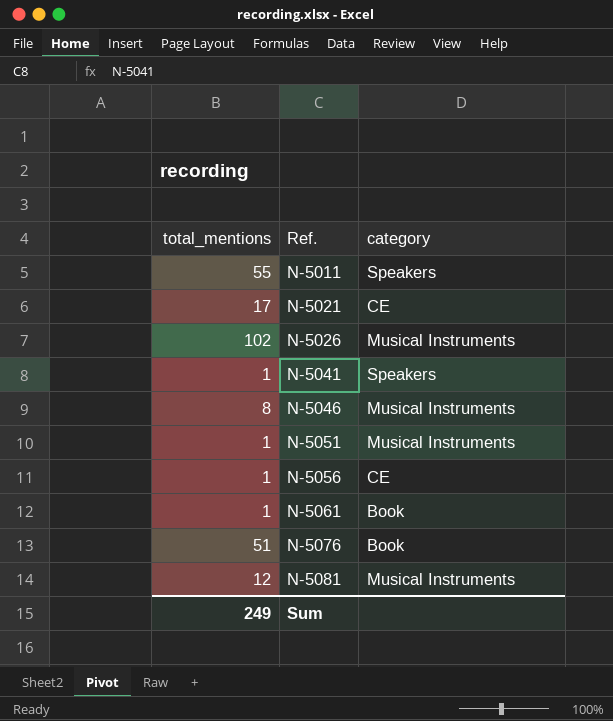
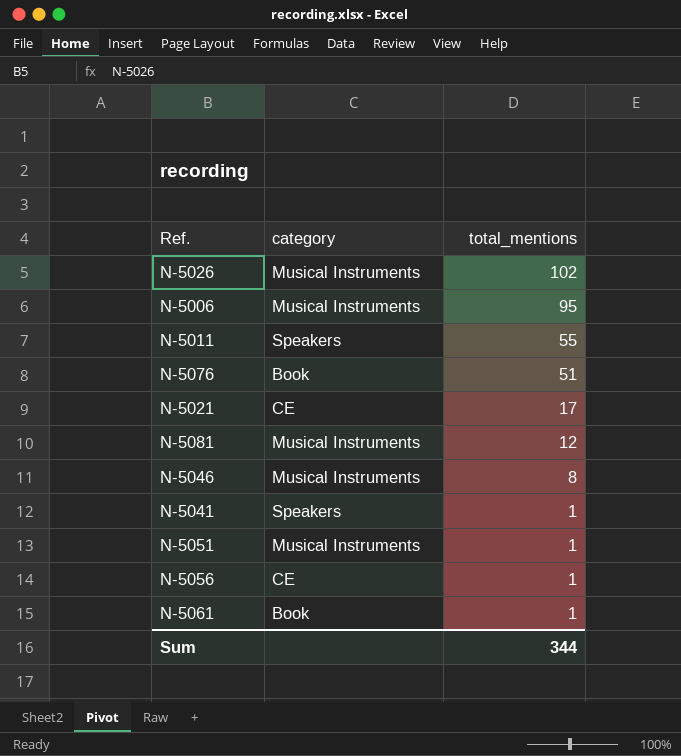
row order: Ref. ascending -> total_mentions descending
column total_mentions | position: 1 -> 3
row N-5006: none -> Musical Instruments | 95
Sum | total_mentions: 249 -> 344

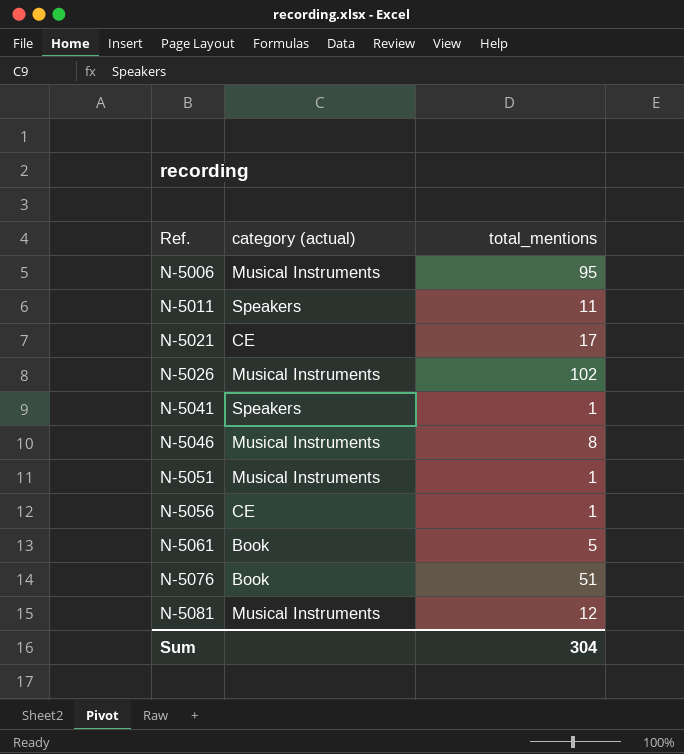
row order: total_mentions descending -> Ref. ascending
column name: category -> category (actual)
N-5011 | total_mentions: 55 -> 11
N-5061 | total_mentions: 1 -> 5
Sum | total_mentions: 344 -> 304

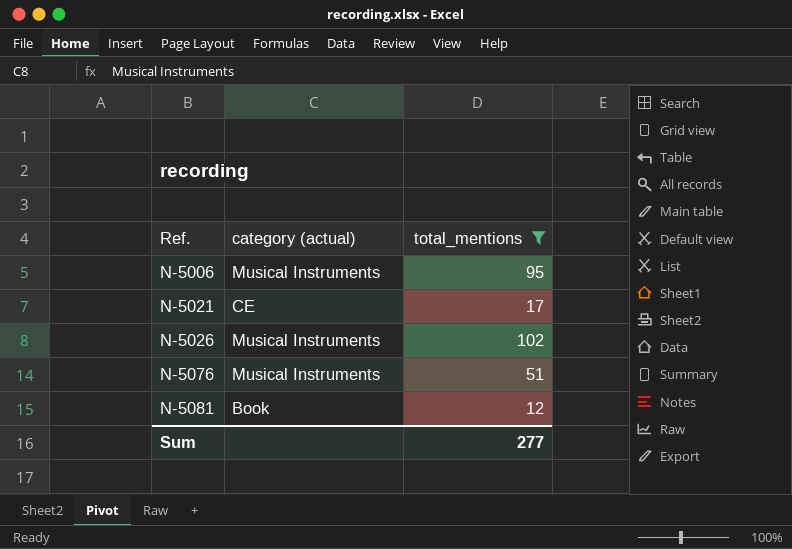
filter: none -> total_mentions >= 12
N-5076 | category (actual): Book -> Musical Instruments
N-5081 | category (actual): Musical Instruments -> Book
Sum | total_mentions: 304 -> 277

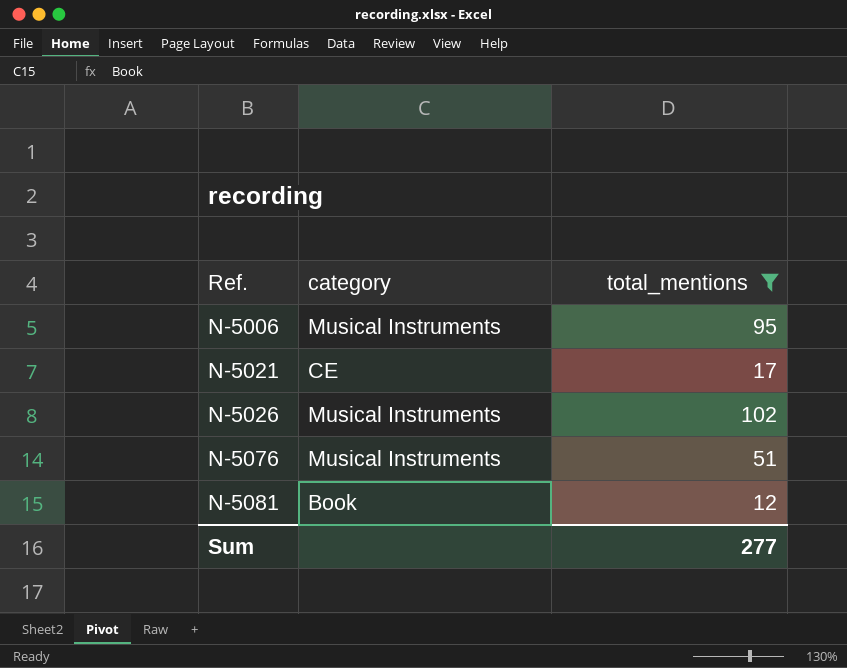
column name: category (actual) -> category

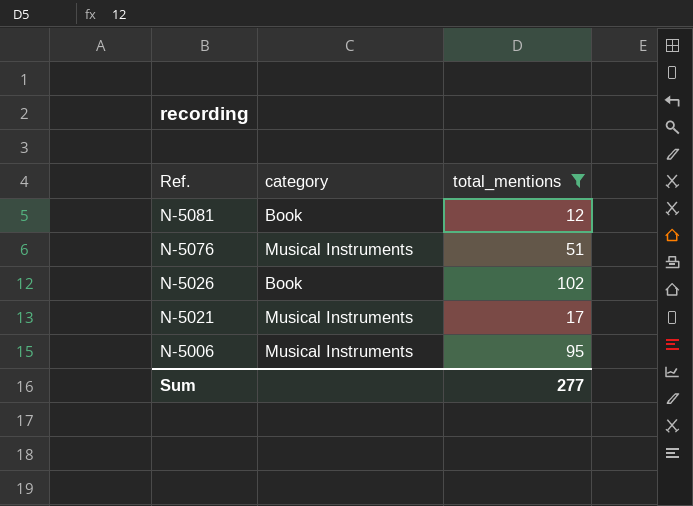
row order: Ref. ascending -> Ref. descending
N-5026 | category: Musical Instruments -> Book
N-5021 | category: CE -> Musical Instruments

